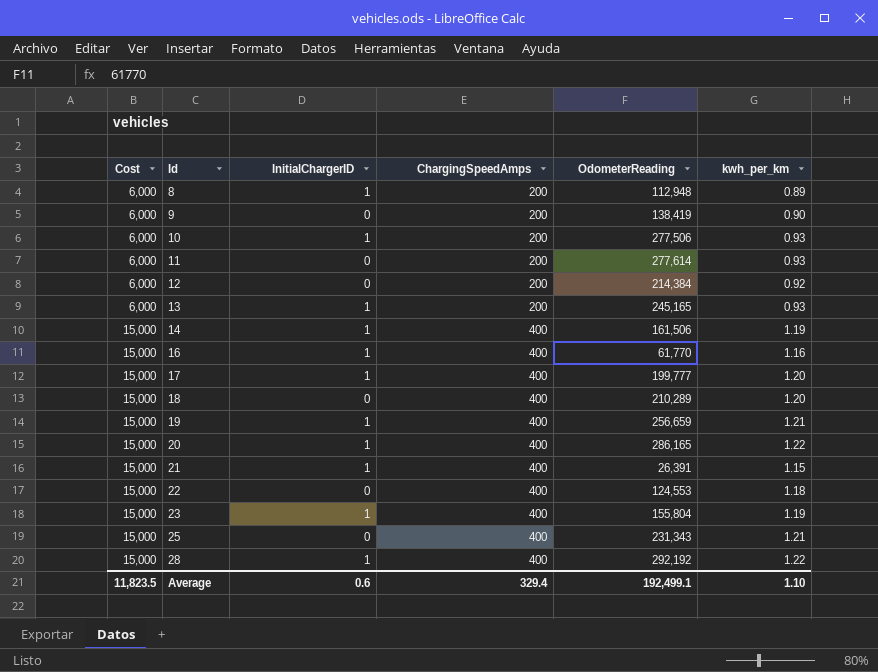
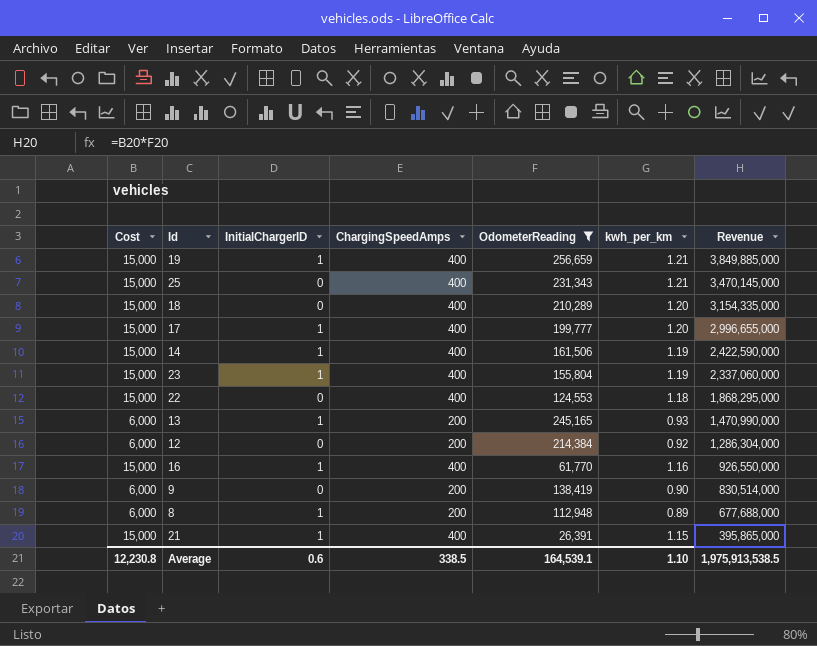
filter: none -> OdometerReading <= 256,659
row order: Cost ascending -> Revenue descending
column Revenue | formula: none -> [Cost] * [OdometerReading]
Average | Cost: 11,823.5 -> 12,230.8
Average | ChargingSpeedAmps: 329.4 -> 338.5
Average | OdometerReading: 192,499.1 -> 164,539.1

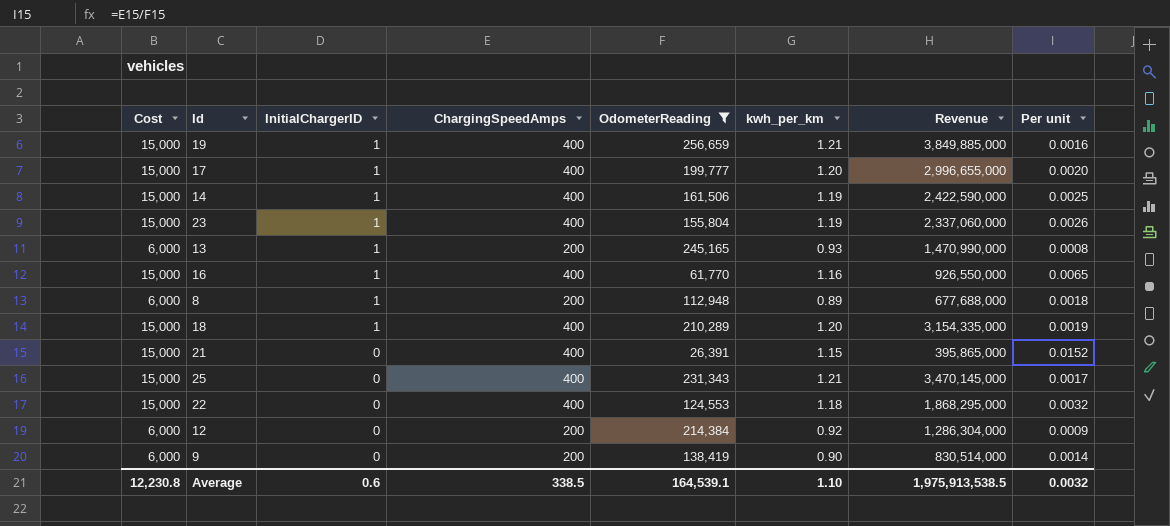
row order: Revenue descending -> InitialChargerID descending
column Per unit | formula: none -> [ChargingSpeedAmps] / [OdometerReading]
18 | InitialChargerID: 0 -> 1
21 | InitialChargerID: 1 -> 0

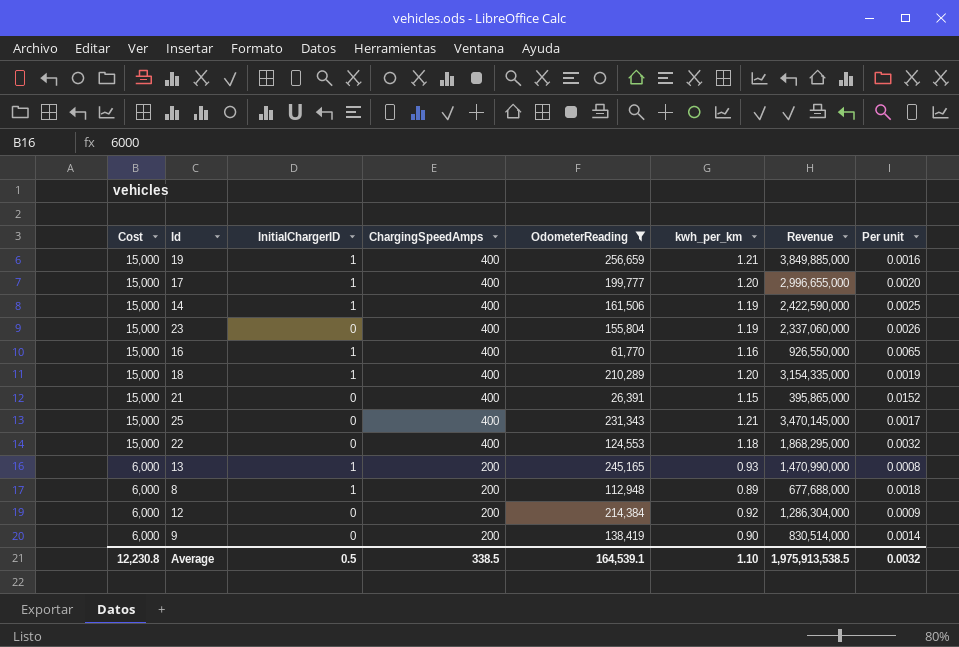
row order: InitialChargerID descending -> Cost descending
23 | InitialChargerID: 1 -> 0
Average | InitialChargerID: 0.6 -> 0.5

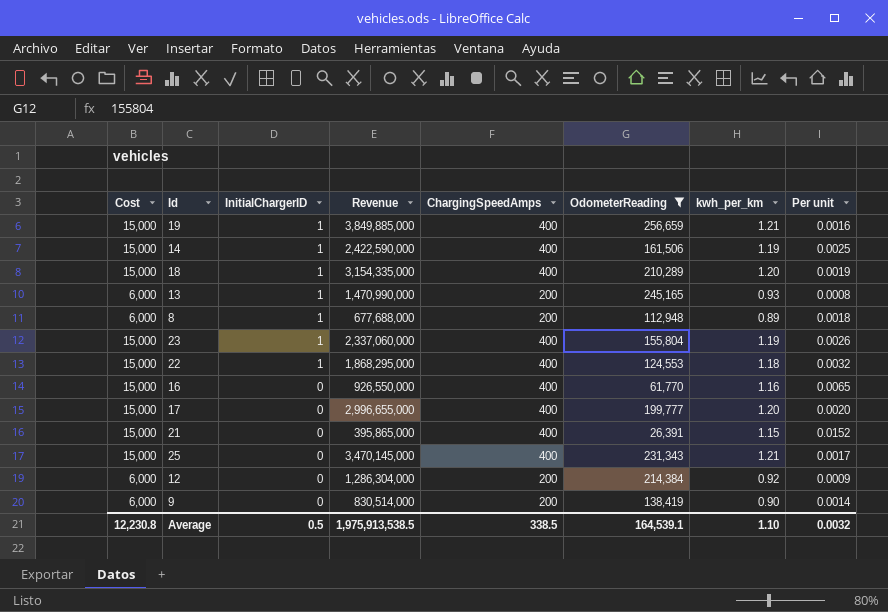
row order: Cost descending -> InitialChargerID descending
column Revenue | position: 7 -> 4
23 | InitialChargerID: 0 -> 1
22 | InitialChargerID: 0 -> 1
16 | InitialChargerID: 1 -> 0
17 | InitialChargerID: 1 -> 0

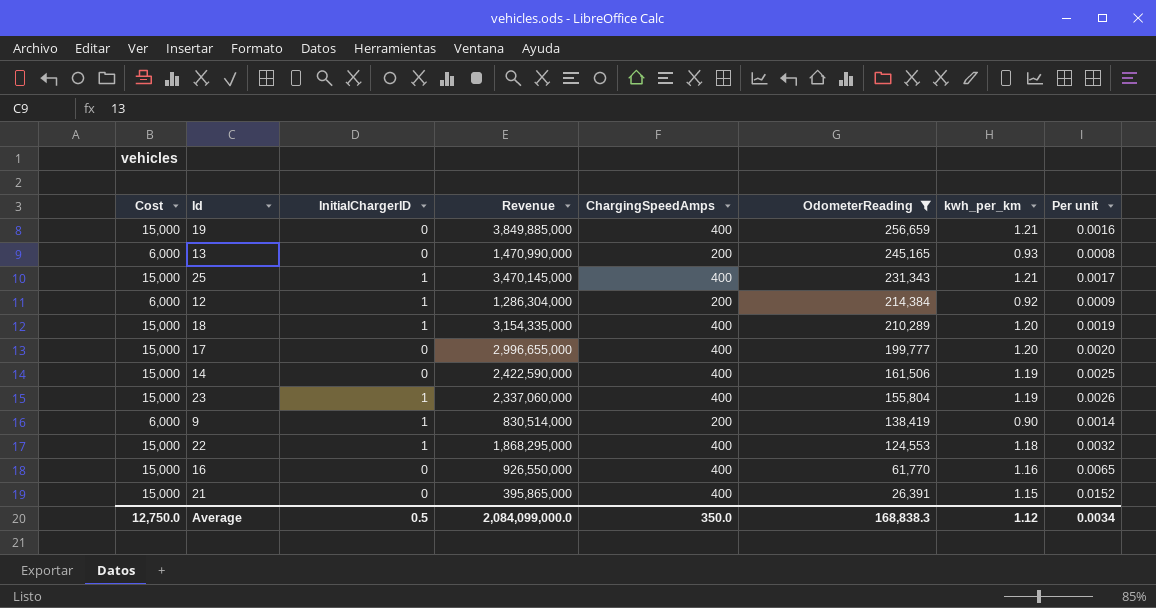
row order: InitialChargerID descending -> OdometerReading descending
row 8: 6,000 | 1 | 677,688,000 | 200 | 112,948 | 0.89 | 0.0018 -> none
19 | InitialChargerID: 1 -> 0
13 | InitialChargerID: 1 -> 0
25 | InitialChargerID: 0 -> 1
12 | InitialChargerID: 0 -> 1
14 | InitialChargerID: 1 -> 0
9 | InitialChargerID: 0 -> 1
Average | Cost: 12,230.8 -> 12,750.0
Average | Revenue: 1,975,913,538.5 -> 2,084,099,000.0
Average | ChargingSpeedAmps: 338.5 -> 350.0
Average | OdometerReading: 164,539.1 -> 168,838.3
Average | kwh_per_km: 1.10 -> 1.12
Average | Per unit: 0.0032 -> 0.0034

